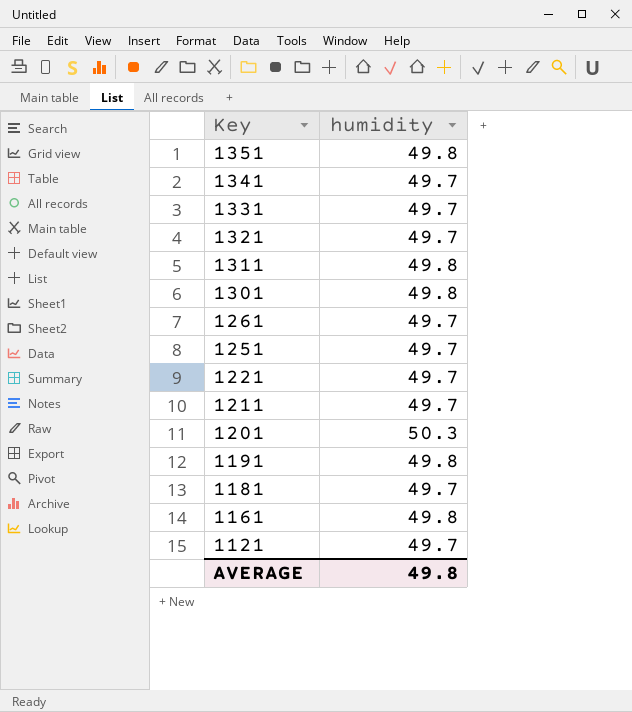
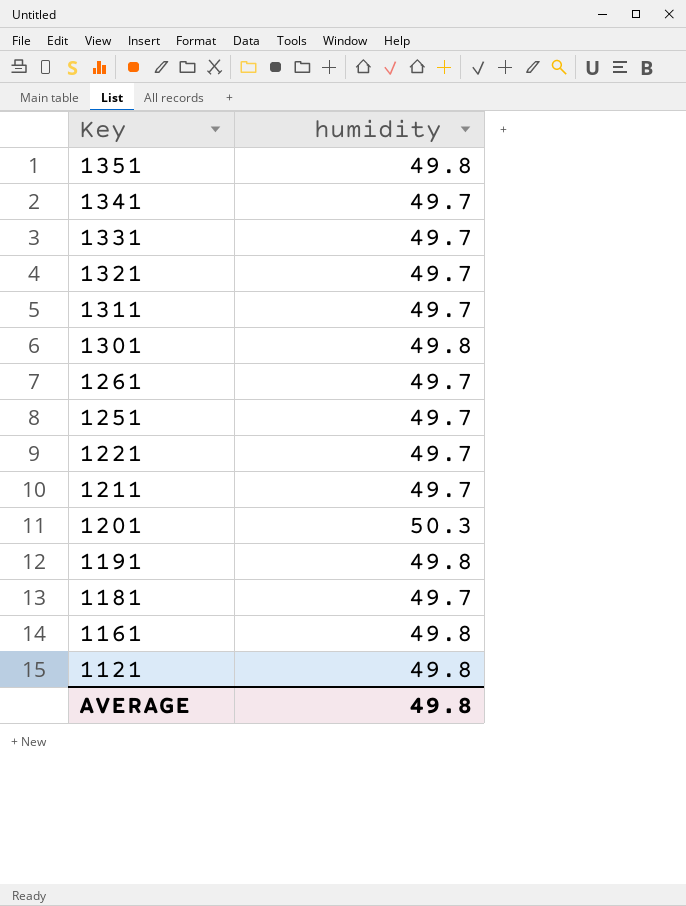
1311 | humidity: 49.8 -> 49.7
1121 | humidity: 49.7 -> 49.8

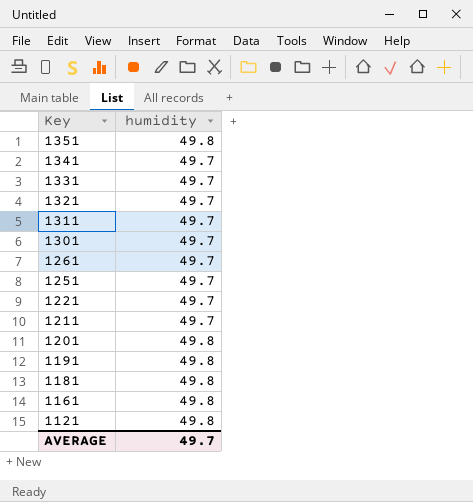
1301 | humidity: 49.8 -> 49.7
1201 | humidity: 50.3 -> 49.8
1181 | humidity: 49.7 -> 49.8
AVERAGE | humidity: 49.8 -> 49.7

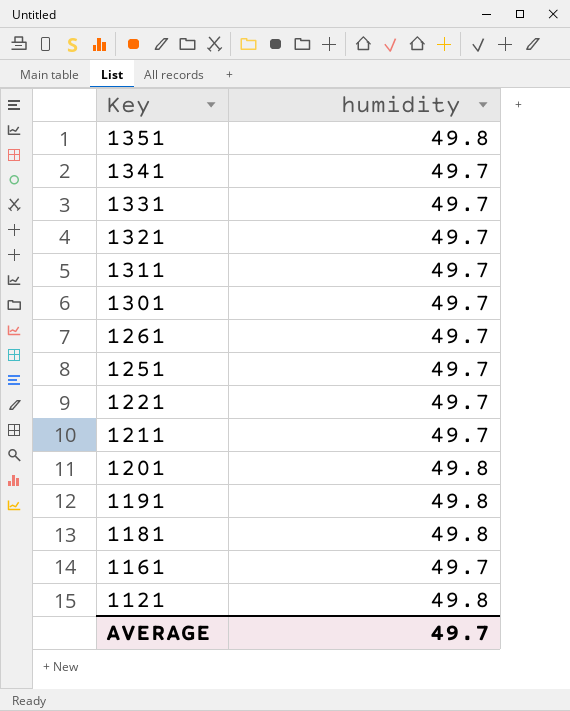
1161 | humidity: 49.8 -> 49.7

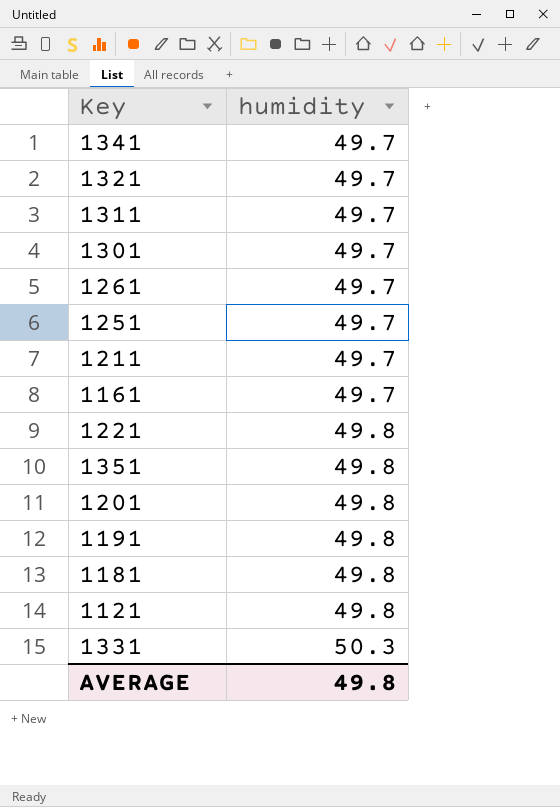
row order: Key descending -> humidity ascending
1221 | humidity: 49.7 -> 49.8
1331 | humidity: 49.7 -> 50.3
AVERAGE | humidity: 49.7 -> 49.8

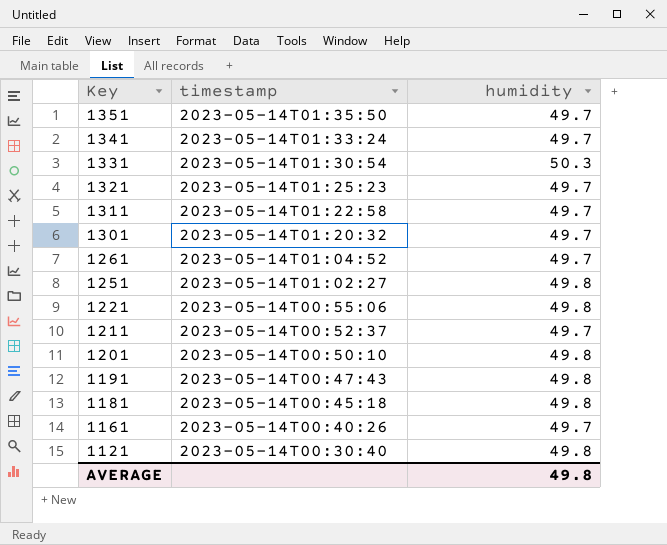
row order: humidity ascending -> Key descending
column timestamp | position: none -> 2
1351 | humidity: 49.8 -> 49.7
1251 | humidity: 49.7 -> 49.8

